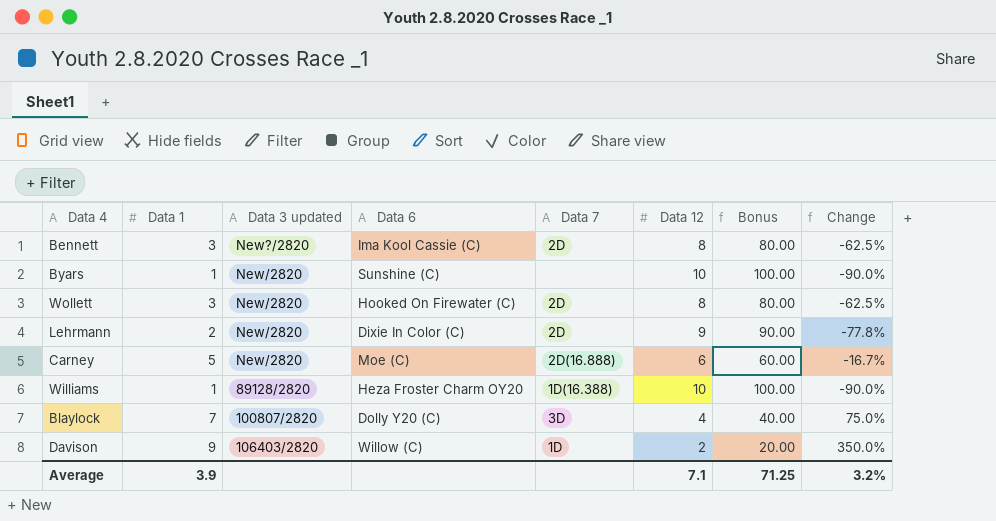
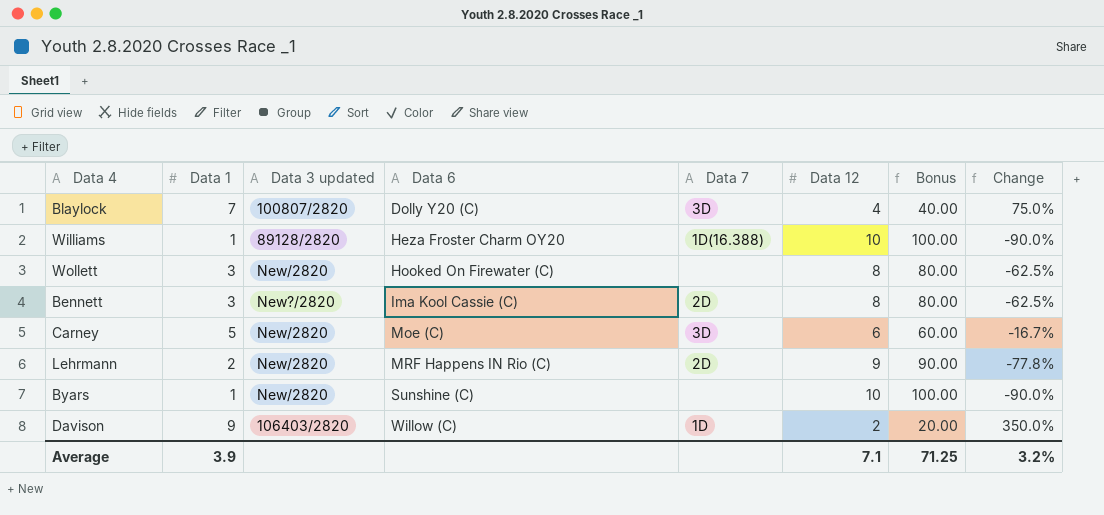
row order: none -> Data 6 ascending
Wollett | Data 7: 2D -> none
Carney | Data 7: 2D(16.888) -> 3D
Lehrmann | Data 6: Dixie In Color (C) -> MRF Happens IN Rio (C)

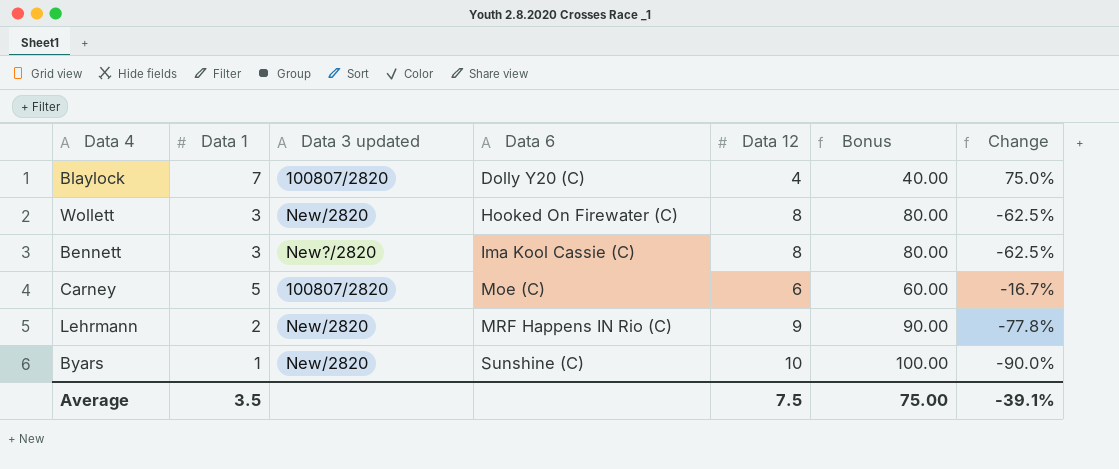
column Data 7 | position: 5 -> none
row Williams: 1 | 89128/2820 | Heza Froster Charm OY20 | 1D(16.388) | 10 | 100.00 | -90.0% -> none
row Davison: 9 | 106403/2820 | Willow (C) | 1D | 2 | 20.00 | 350.0% -> none
Carney | Data 3 updated: New/2820 -> 100807/2820
Average | Data 1: 3.9 -> 3.5
Average | Data 12: 7.1 -> 7.5
Average | Bonus: 71.25 -> 75.00
Average | Change: 3.2% -> -39.1%

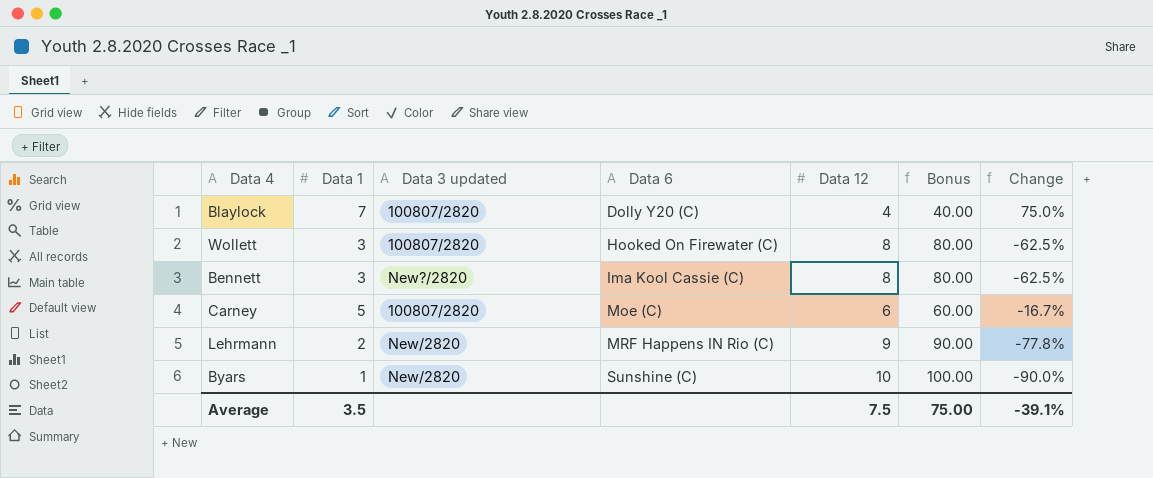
Wollett | Data 3 updated: New/2820 -> 100807/2820

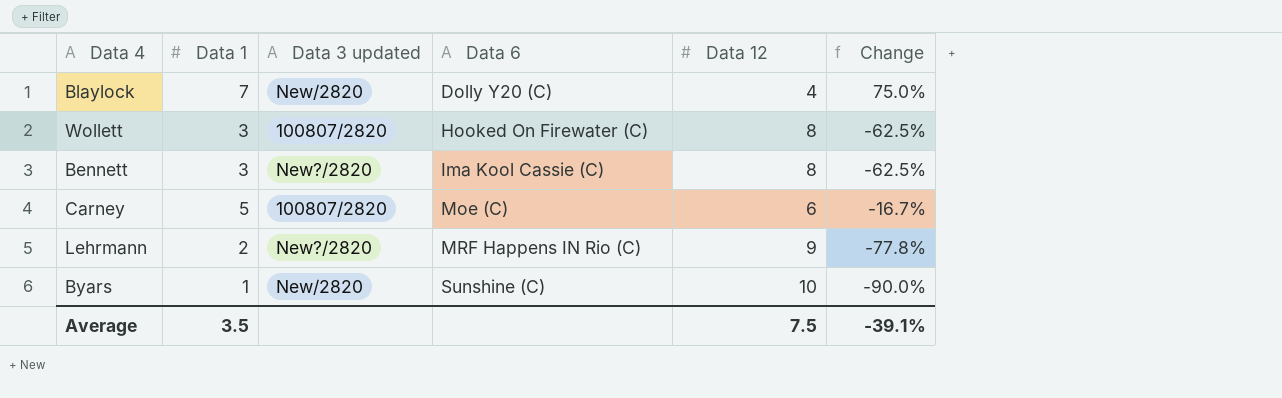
column Bonus | formula: [Data 12] * 10 -> none
Blaylock | Data 3 updated: 100807/2820 -> New/2820
Lehrmann | Data 3 updated: New/2820 -> New?/2820

